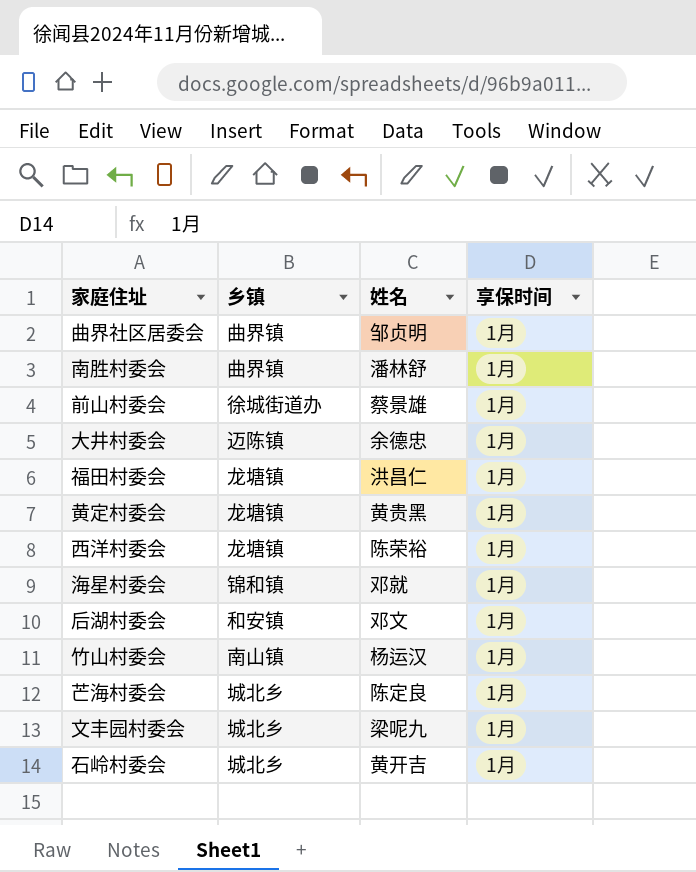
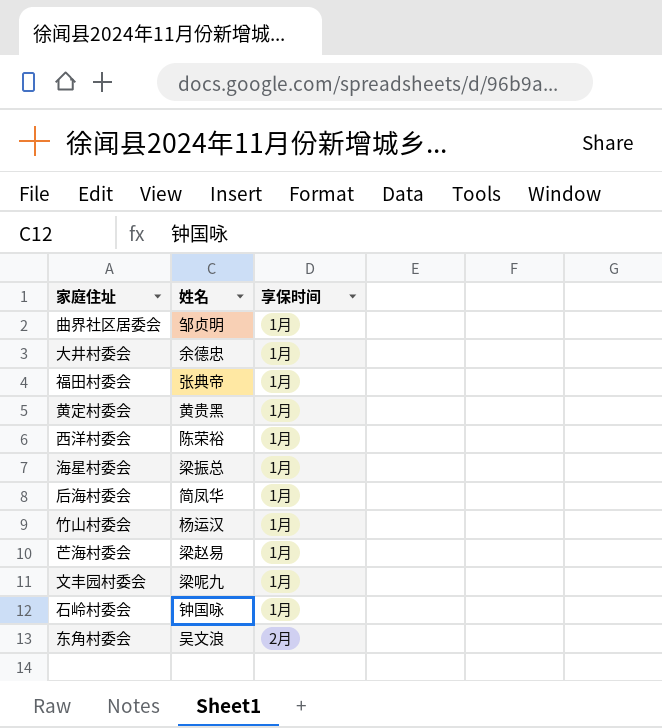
column 乡镇 | position: 2 -> none
row 南胜村委会: 曲界镇 | 潘林舒 | 1月 -> none
row 前山村委会: 徐城街道办 | 蔡景雄 | 1月 -> none
row 后湖村委会: 和安镇 | 邓文 | 1月 -> none
福田村委会 | 姓名: 洪昌仁 -> 张典帝
海星村委会 | 姓名: 邓就 -> 梁振总
row 后海村委会: none -> 简凤华 | 1月
芒海村委会 | 姓名: 陈定良 -> 梁赵易
石岭村委会 | 姓名: 黄开吉 -> 钟国咏
row 东角村委会: none -> 吴文浪 | 2月

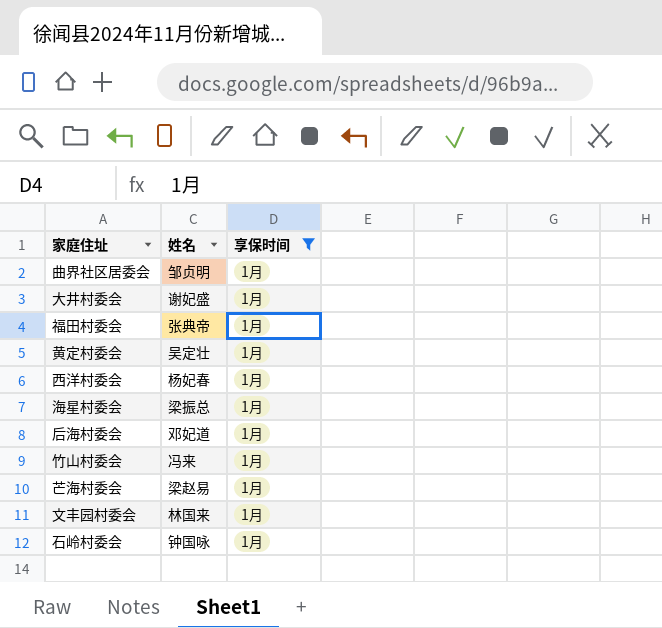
filter: none -> 享保时间 = 1月
大井村委会 | 姓名: 余德忠 -> 谢妃盛
黄定村委会 | 姓名: 黄贵黑 -> 吴定壮
西洋村委会 | 姓名: 陈荣裕 -> 杨妃春
后海村委会 | 姓名: 简凤华 -> 邓妃道
竹山村委会 | 姓名: 杨运汉 -> 冯来
文丰园村委会 | 姓名: 梁呢九 -> 林国来

